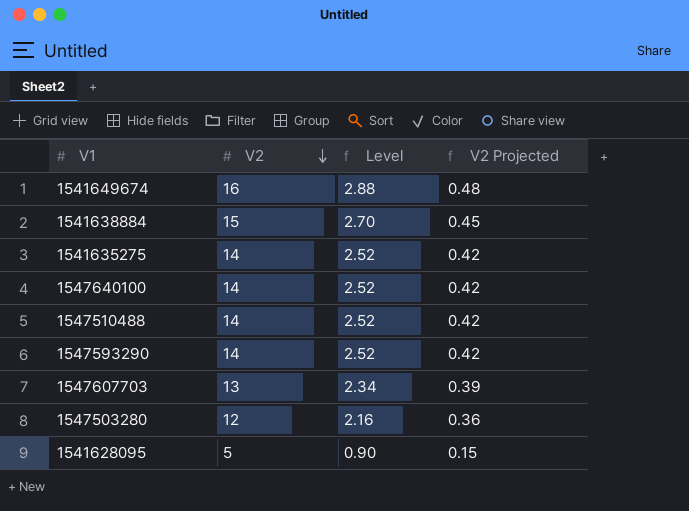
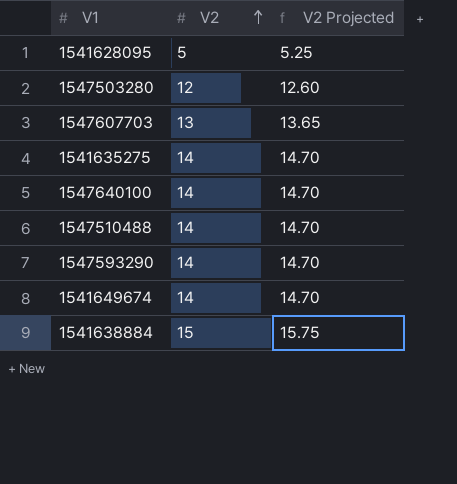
row order: V2 descending -> V2 ascending
column Level | formula: [V2] * 0.18 -> none
column V2 Projected | formula: [V2] * 0.03 -> [V2] * 1.05
1541649674 | V2: 16 -> 14

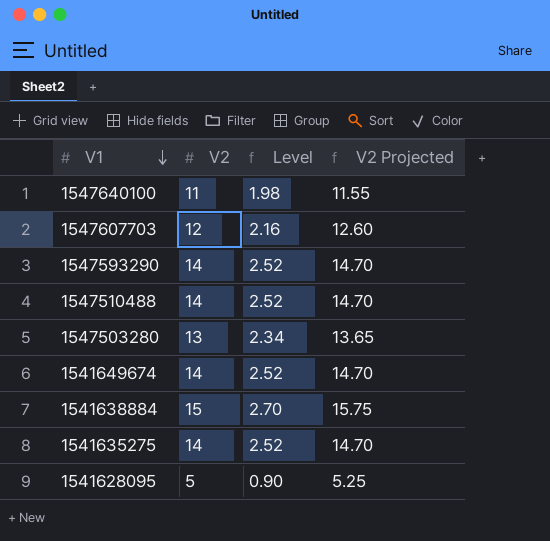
row order: V2 ascending -> V1 descending
column Level | formula: none -> [V2] * 0.18
1547640100 | V2: 14 -> 11
1547640100 | V2 Projected: 14.70 -> 11.55
1547607703 | V2: 13 -> 12
1547607703 | V2 Projected: 13.65 -> 12.60
1547503280 | V2: 12 -> 13
1547503280 | V2 Projected: 12.60 -> 13.65

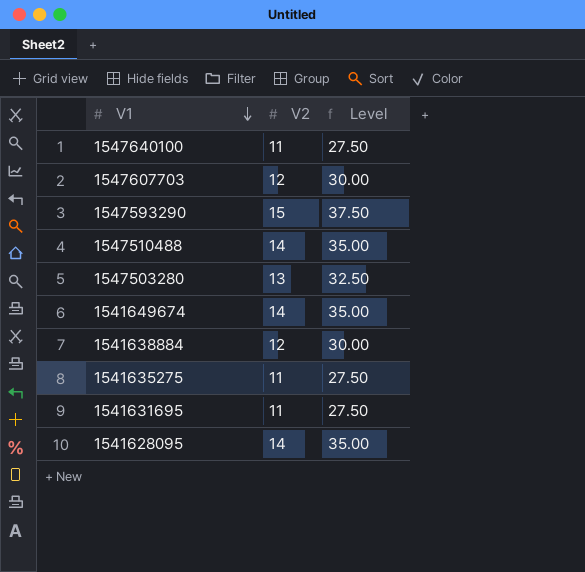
column V2 Projected | formula: [V2] * 1.05 -> none
column Level | formula: [V2] * 0.18 -> [V2] * 2.5
1547593290 | V2: 14 -> 15
1541638884 | V2: 15 -> 12
1541635275 | V2: 14 -> 11
row 1541631695: none -> 11 | 27.50
1541628095 | V2: 5 -> 14

